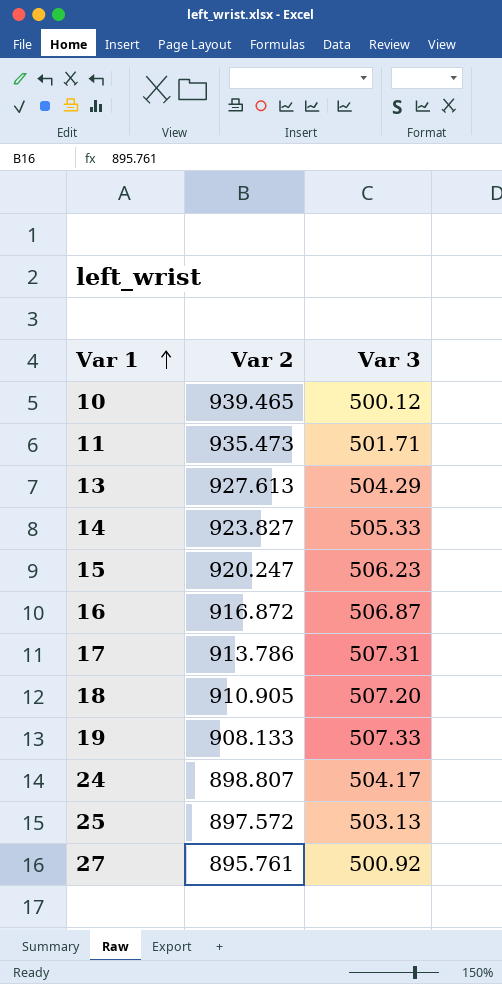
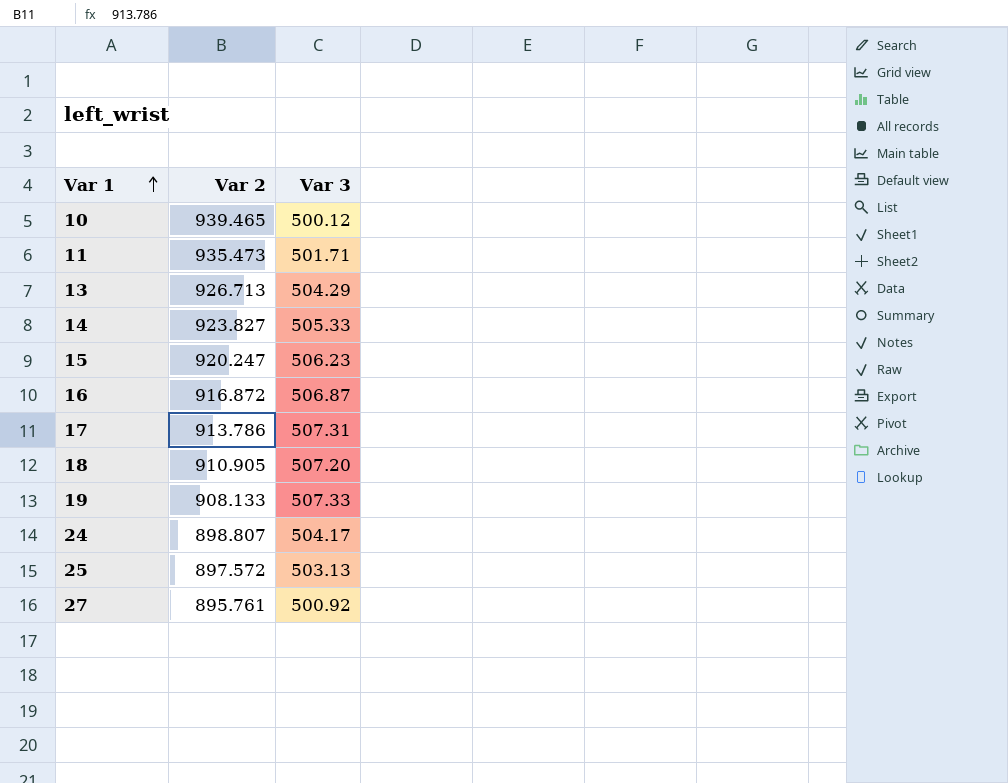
13 | Var 2: 927.613 -> 926.713

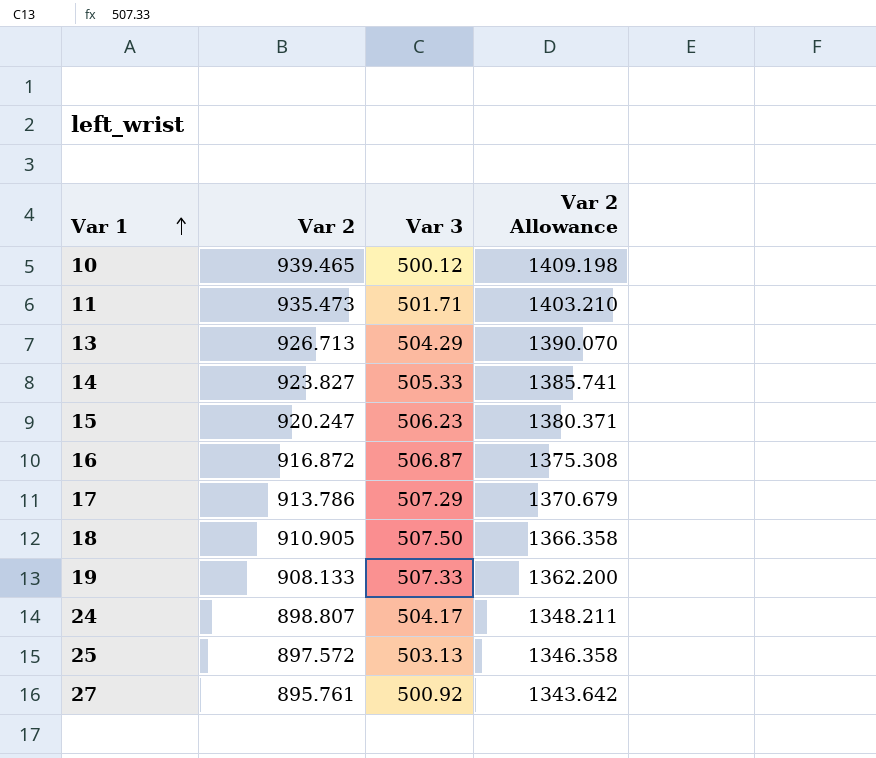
column Var 2 Allowance | formula: none -> [Var 2] * 1.5
17 | Var 3: 507.31 -> 507.29
18 | Var 3: 507.20 -> 507.50

